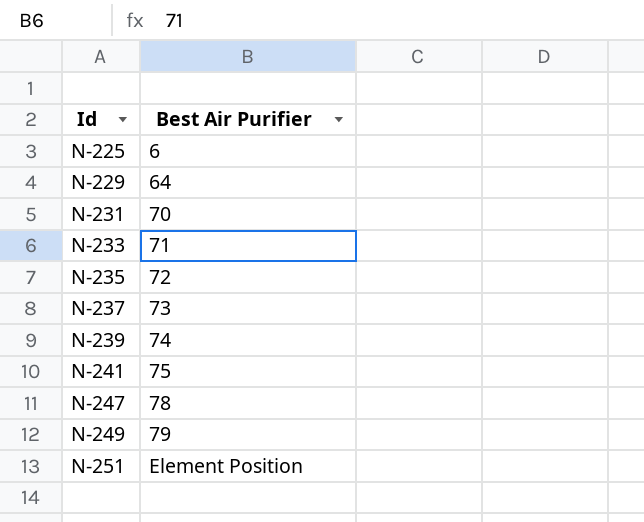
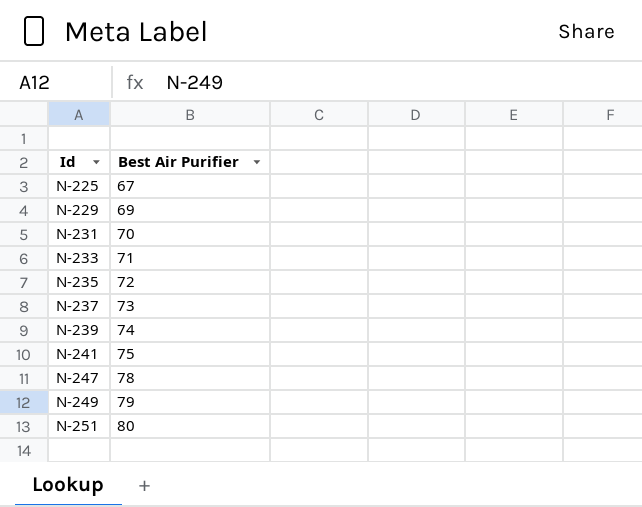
N-225 | Best Air Purifier: 6 -> 67
N-229 | Best Air Purifier: 64 -> 69
N-251 | Best Air Purifier: Element Position -> 80

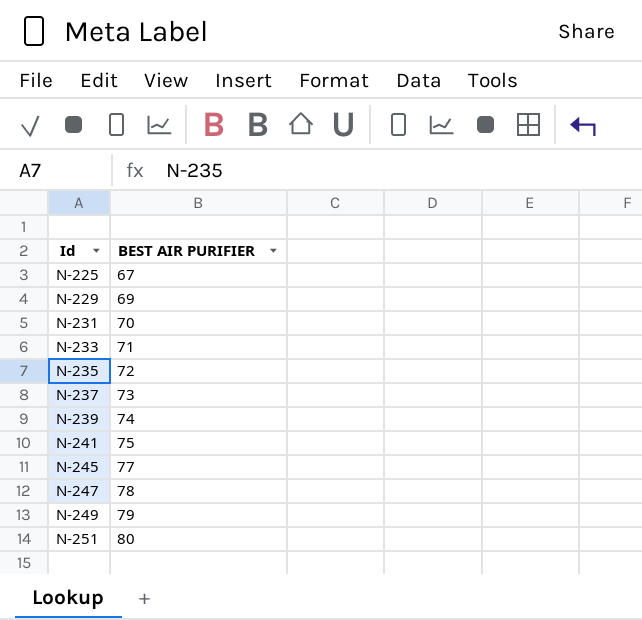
column name: Best Air Purifier -> BEST AIR PURIFIER
row N-245: none -> 77

